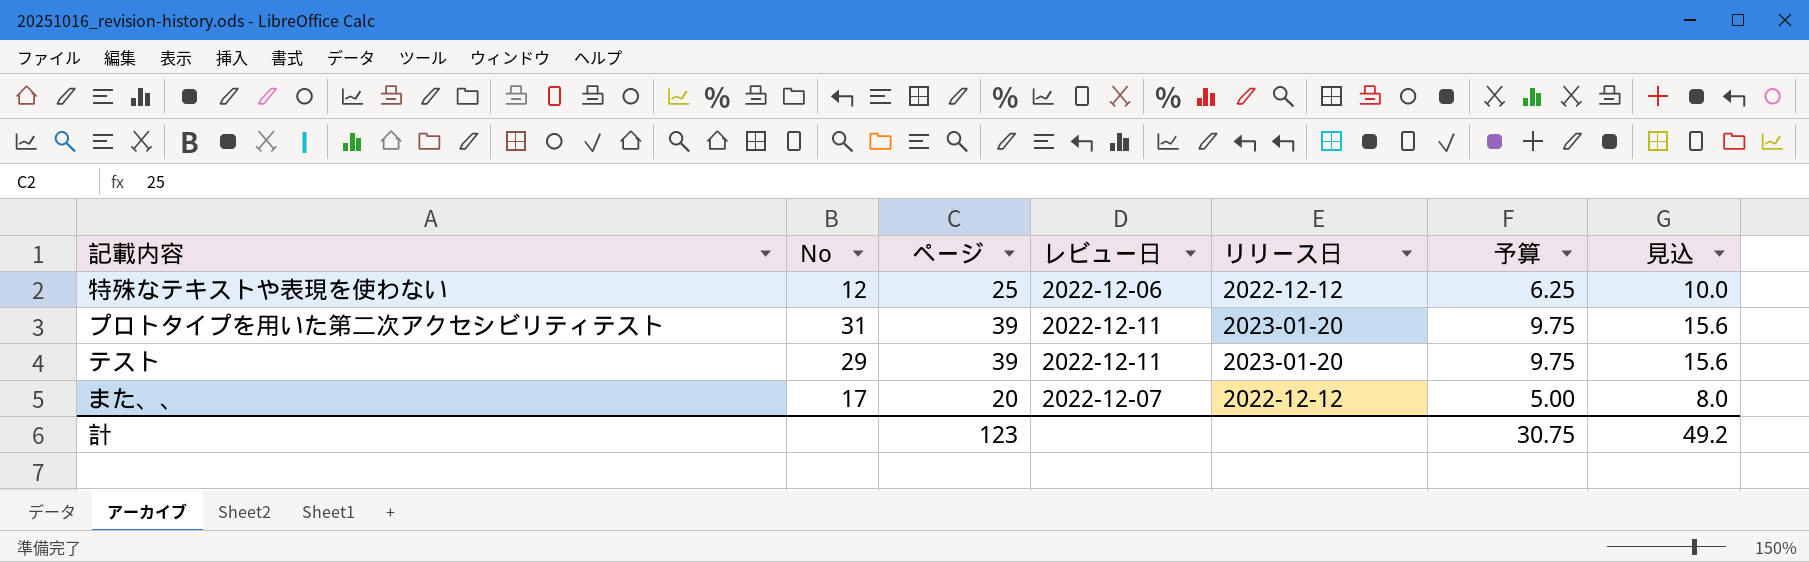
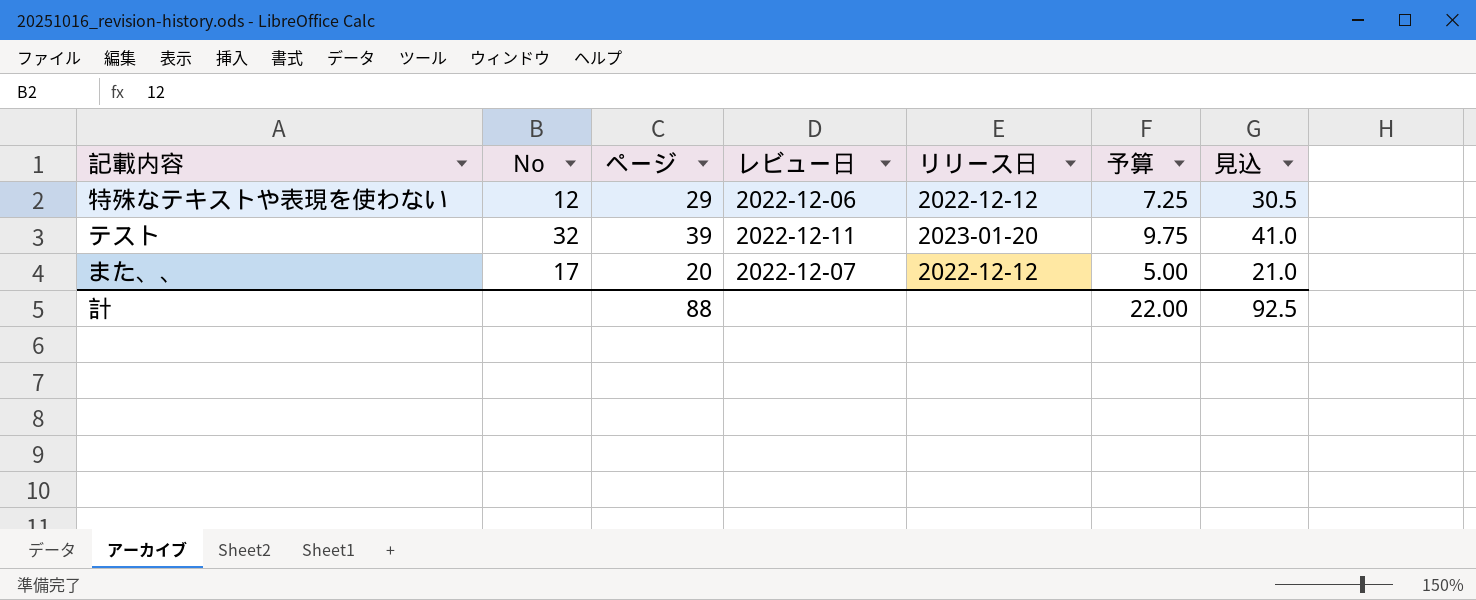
column 見込 | formula: [ページ] * 0.4 -> [ページ] * 1.05
row プロトタイプを用いた第二次アクセシビリティテスト: 31 | 39 | 2022-12-11 | 2023-01-20 | 9.75 | 15.6 -> none
特殊なテキストや表現を使わない | ページ: 25 -> 29
特殊なテキストや表現を使わない | 予算: 6.25 -> 7.25
テスト | No: 29 -> 32
計 | ページ: 123 -> 88
計 | 予算: 30.75 -> 22.00
計 | 見込: 49.2 -> 92.5

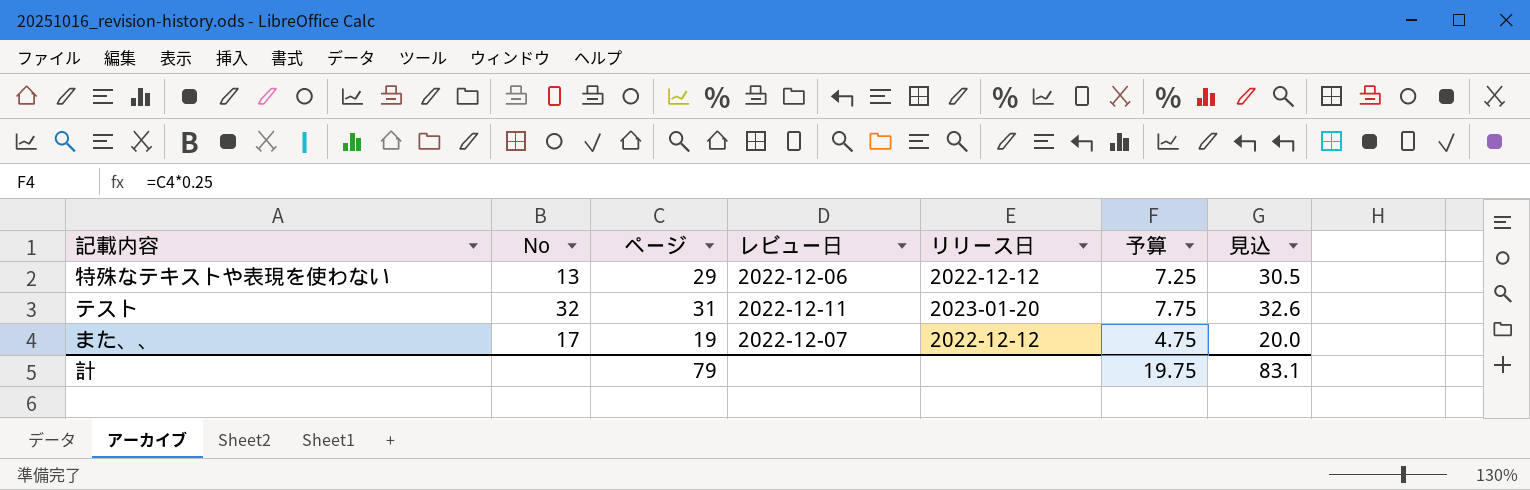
特殊なテキストや表現を使わない | No: 12 -> 13
テスト | ページ: 39 -> 31
テスト | 予算: 9.75 -> 7.75
テスト | 見込: 41.0 -> 32.6
また、、 | ページ: 20 -> 19
また、、 | 予算: 5.00 -> 4.75
また、、 | 見込: 21.0 -> 20.0
計 | ページ: 88 -> 79
計 | 予算: 22.00 -> 19.75
計 | 見込: 92.5 -> 83.1

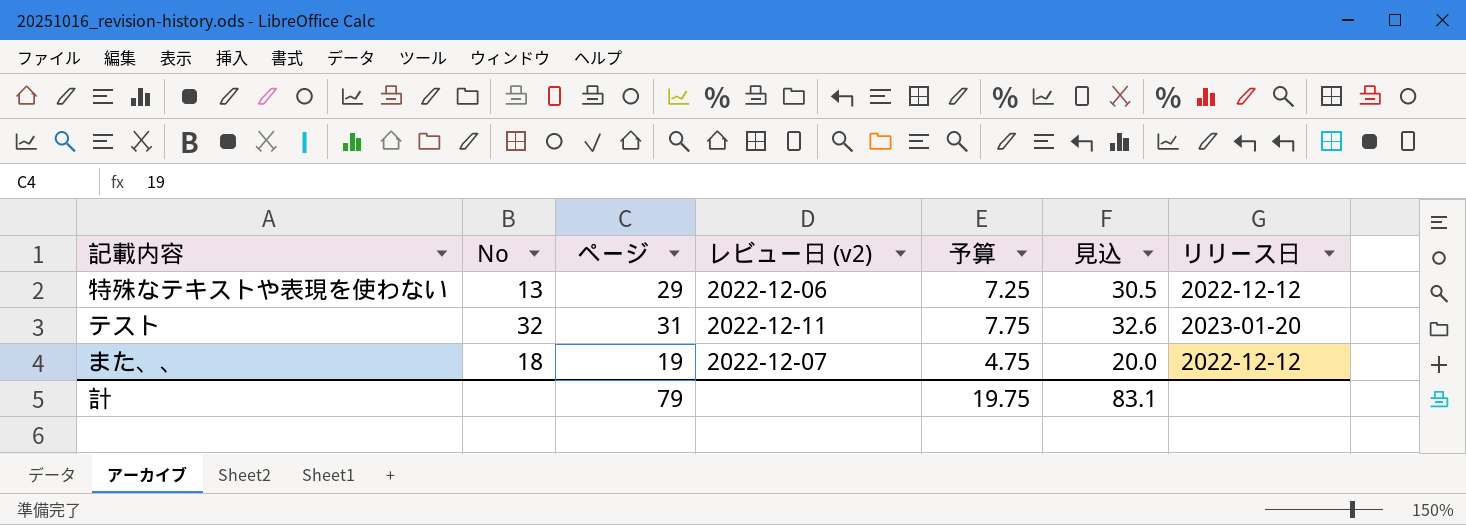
column name: レビュー日 -> レビュー日 (v2)
column リリース日 | position: 5 -> 7
また、、 | No: 17 -> 18

